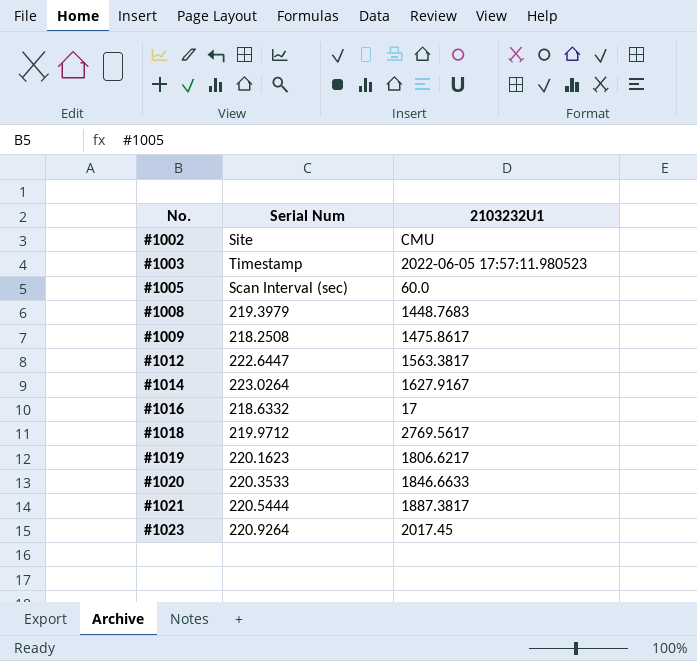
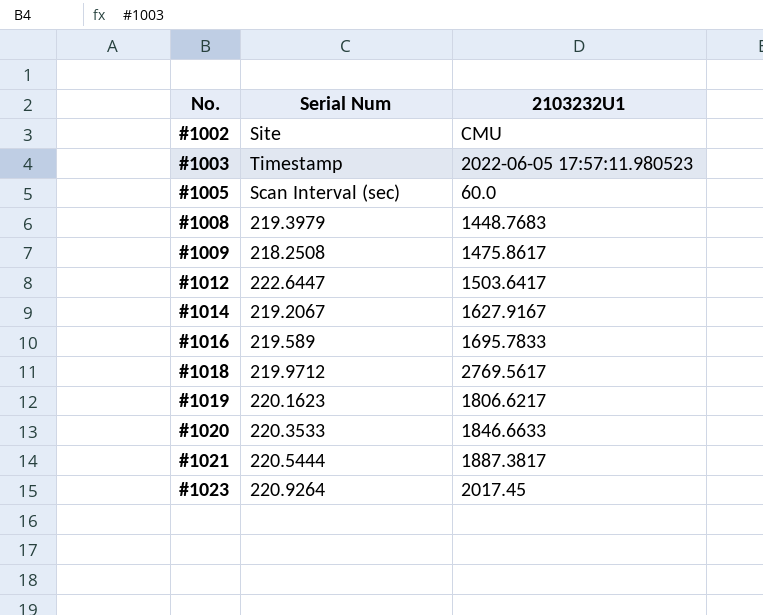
#1012 | 2103232U1: 1563.3817 -> 1503.6417
#1014 | Serial Num: 223.0264 -> 219.2067
#1016 | Serial Num: 218.6332 -> 219.589
#1016 | 2103232U1: 17 -> 1695.7833

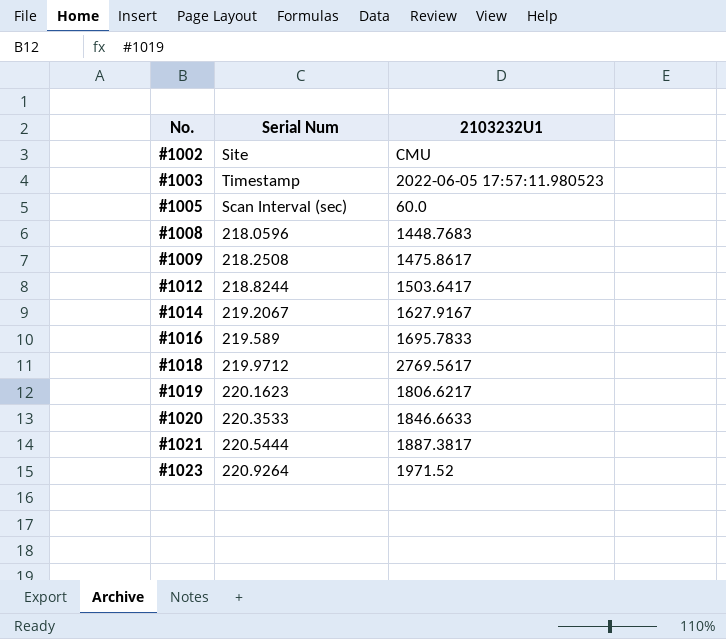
#1008 | Serial Num: 219.3979 -> 218.0596
#1012 | Serial Num: 222.6447 -> 218.8244
#1023 | 2103232U1: 2017.45 -> 1971.52

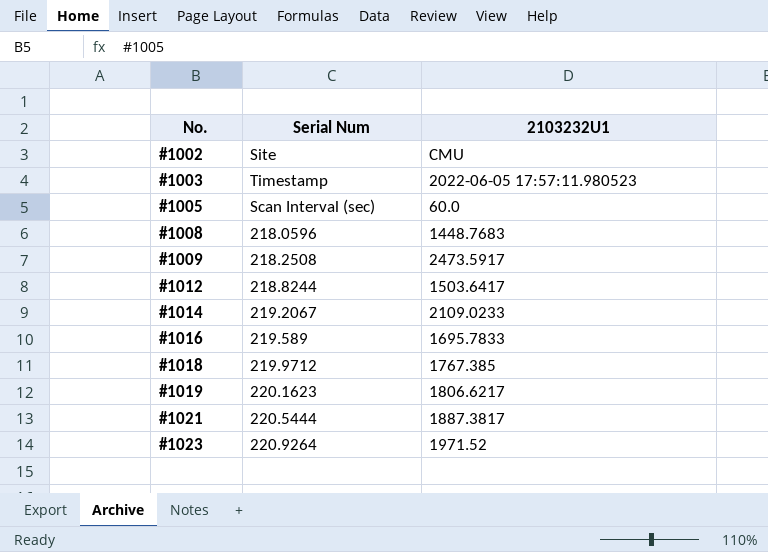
row #1020: 220.3533 | 1846.6633 -> none
#1009 | 2103232U1: 1475.8617 -> 2473.5917
#1014 | 2103232U1: 1627.9167 -> 2109.0233
#1018 | 2103232U1: 2769.5617 -> 1767.385

